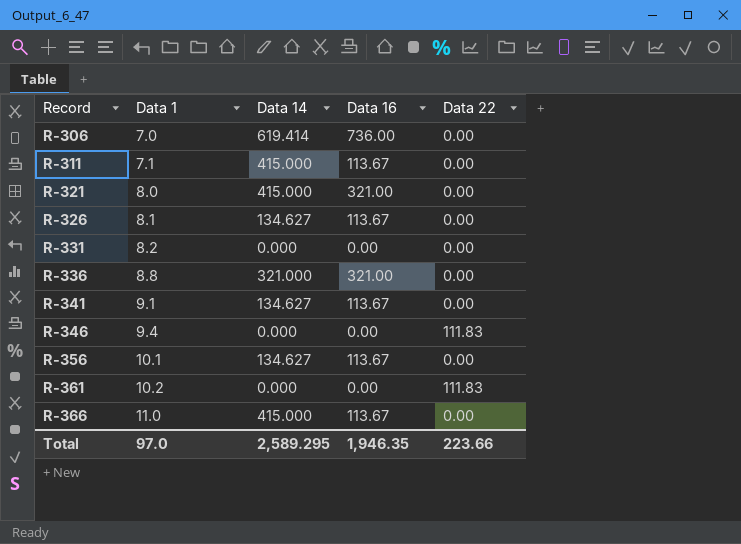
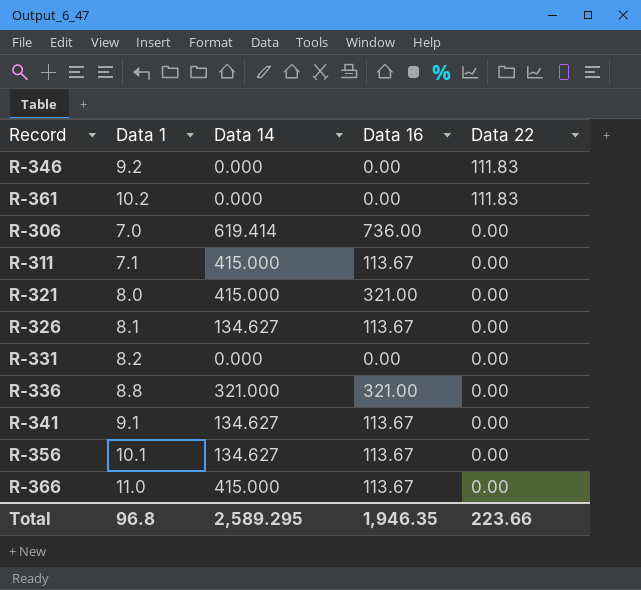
row order: Record ascending -> Data 22 descending
R-346 | Data 1: 9.4 -> 9.2
Total | Data 1: 97.0 -> 96.8

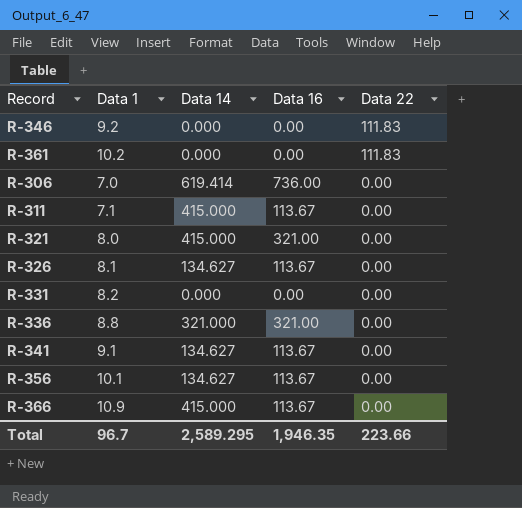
R-366 | Data 1: 11.0 -> 10.9
Total | Data 1: 96.8 -> 96.7

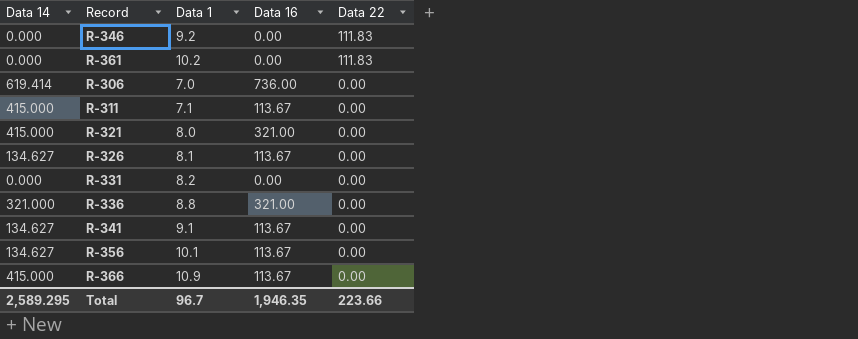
column Data 14 | position: 3 -> 1

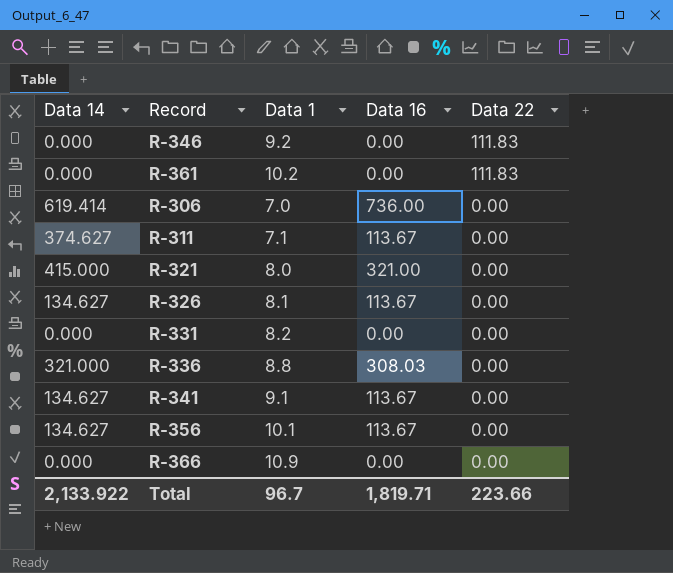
R-311 | Data 14: 415.000 -> 374.627
R-336 | Data 16: 321.00 -> 308.03
R-366 | Data 14: 415.000 -> 0.000
R-366 | Data 16: 113.67 -> 0.00
Total | Data 14: 2,589.295 -> 2,133.922
Total | Data 16: 1,946.35 -> 1,819.71

